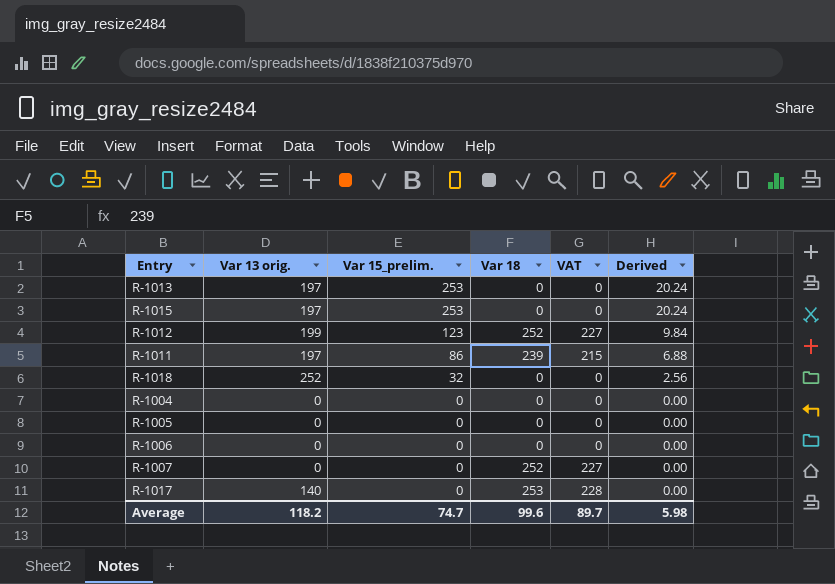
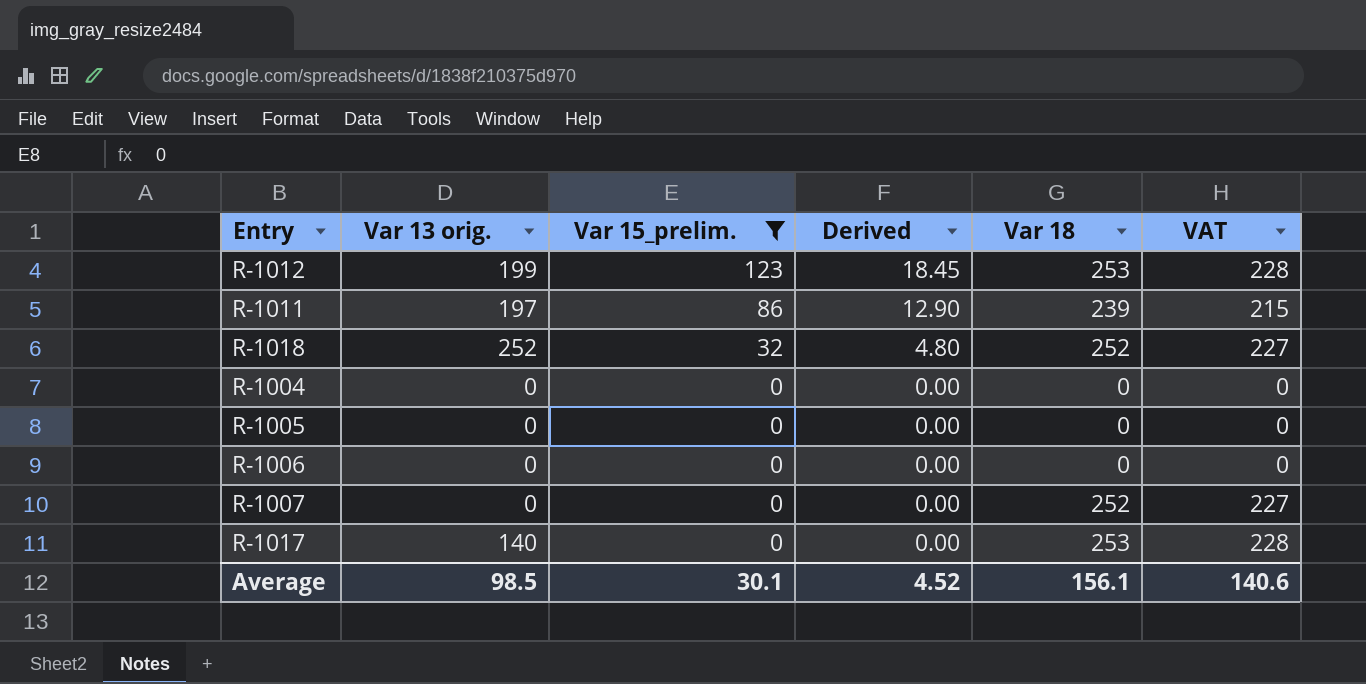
filter: none -> Var 15_prelim. != 253
column Derived | formula: [Var 15_prelim.] * 0.08 -> [Var 15_prelim.] * 0.15
column Derived | position: 6 -> 4
R-1012 | Var 18: 252 -> 253
R-1012 | VAT: 227 -> 228
R-1018 | Var 18: 0 -> 252
R-1018 | VAT: 0 -> 227
Average | Var 13 orig.: 118.2 -> 98.5
Average | Var 15_prelim.: 74.7 -> 30.1
Average | Derived: 5.98 -> 4.52
Average | Var 18: 99.6 -> 156.1
Average | VAT: 89.7 -> 140.6

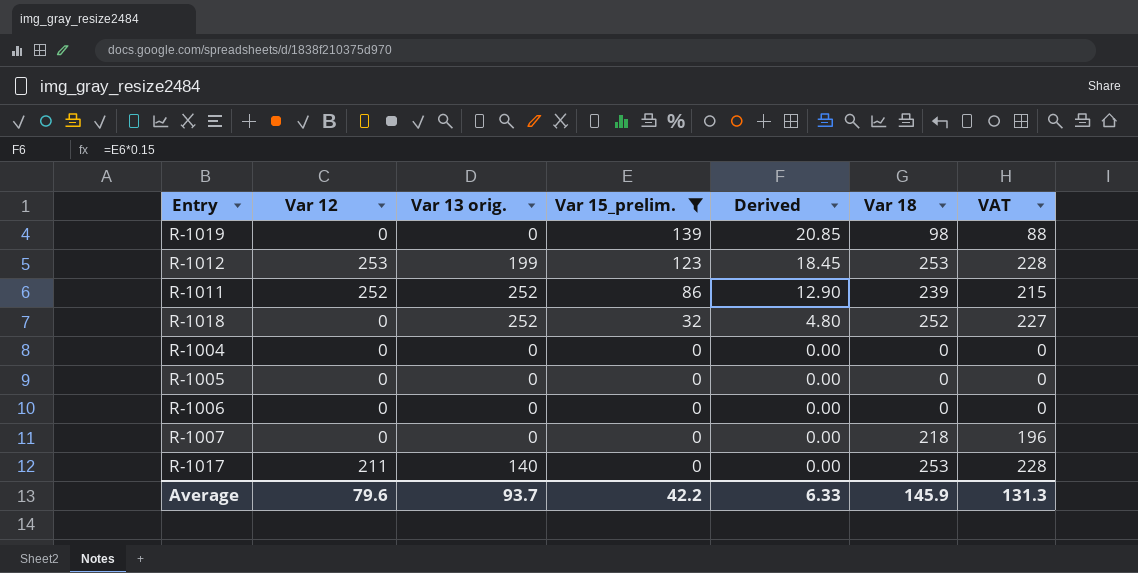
column Var 12 | position: none -> 2
row R-1019: none -> 0 | 0 | 139 | 20.85 | 98 | 88
R-1011 | Var 13 orig.: 197 -> 252
R-1007 | Var 18: 252 -> 218
R-1007 | VAT: 227 -> 196
Average | Var 13 orig.: 98.5 -> 93.7
Average | Var 15_prelim.: 30.1 -> 42.2
Average | Derived: 4.52 -> 6.33
Average | Var 18: 156.1 -> 145.9
Average | VAT: 140.6 -> 131.3

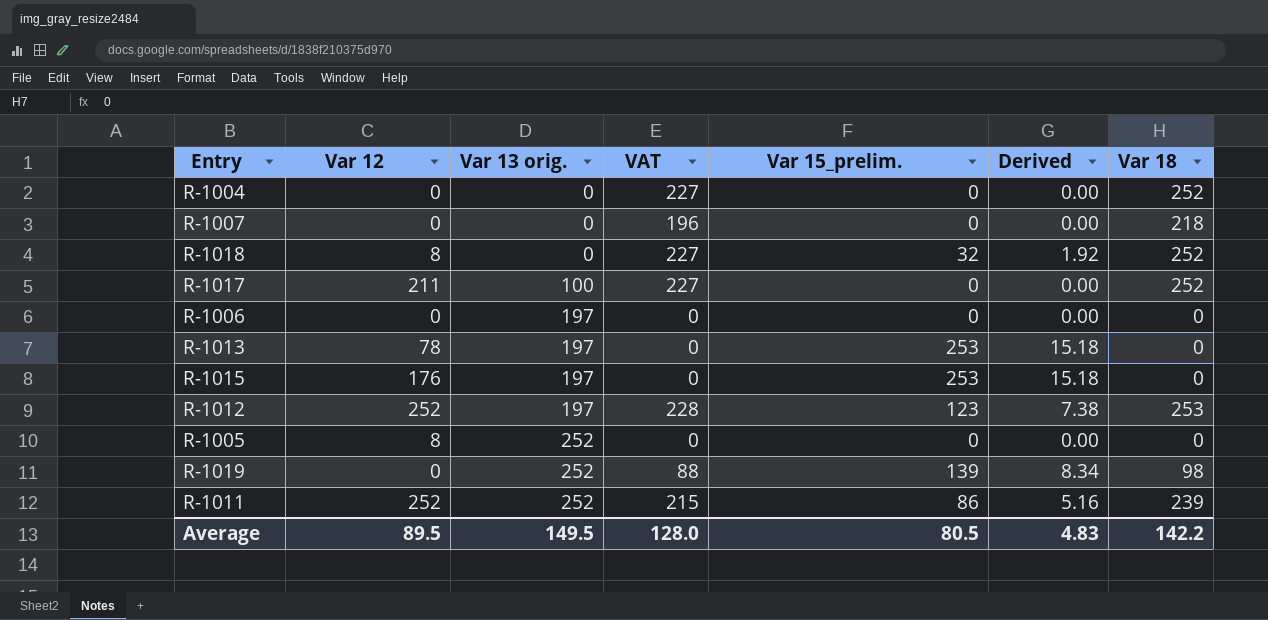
filter: Var 15_prelim. != 253 -> none
row order: Var 15_prelim. descending -> Var 13 orig. ascending
column VAT | position: 7 -> 4
column Derived | formula: [Var 15_prelim.] * 0.15 -> [Var 15_prelim.] * 0.06
R-1004 | VAT: 0 -> 227
R-1004 | Var 18: 0 -> 252
R-1018 | Var 12: 0 -> 8
R-1018 | Var 13 orig.: 252 -> 0
R-1017 | Var 13 orig.: 140 -> 100
R-1017 | VAT: 228 -> 227
R-1017 | Var 18: 253 -> 252
R-1006 | Var 13 orig.: 0 -> 197
R-1012 | Var 12: 253 -> 252
R-1012 | Var 13 orig.: 199 -> 197
R-1005 | Var 12: 0 -> 8
R-1005 | Var 13 orig.: 0 -> 252
R-1019 | Var 13 orig.: 0 -> 252
Average | Var 12: 79.6 -> 89.5
Average | Var 13 orig.: 93.7 -> 149.5
Average | VAT: 131.3 -> 128.0
Average | Var 15_prelim.: 42.2 -> 80.5
Average | Derived: 6.33 -> 4.83
Average | Var 18: 145.9 -> 142.2

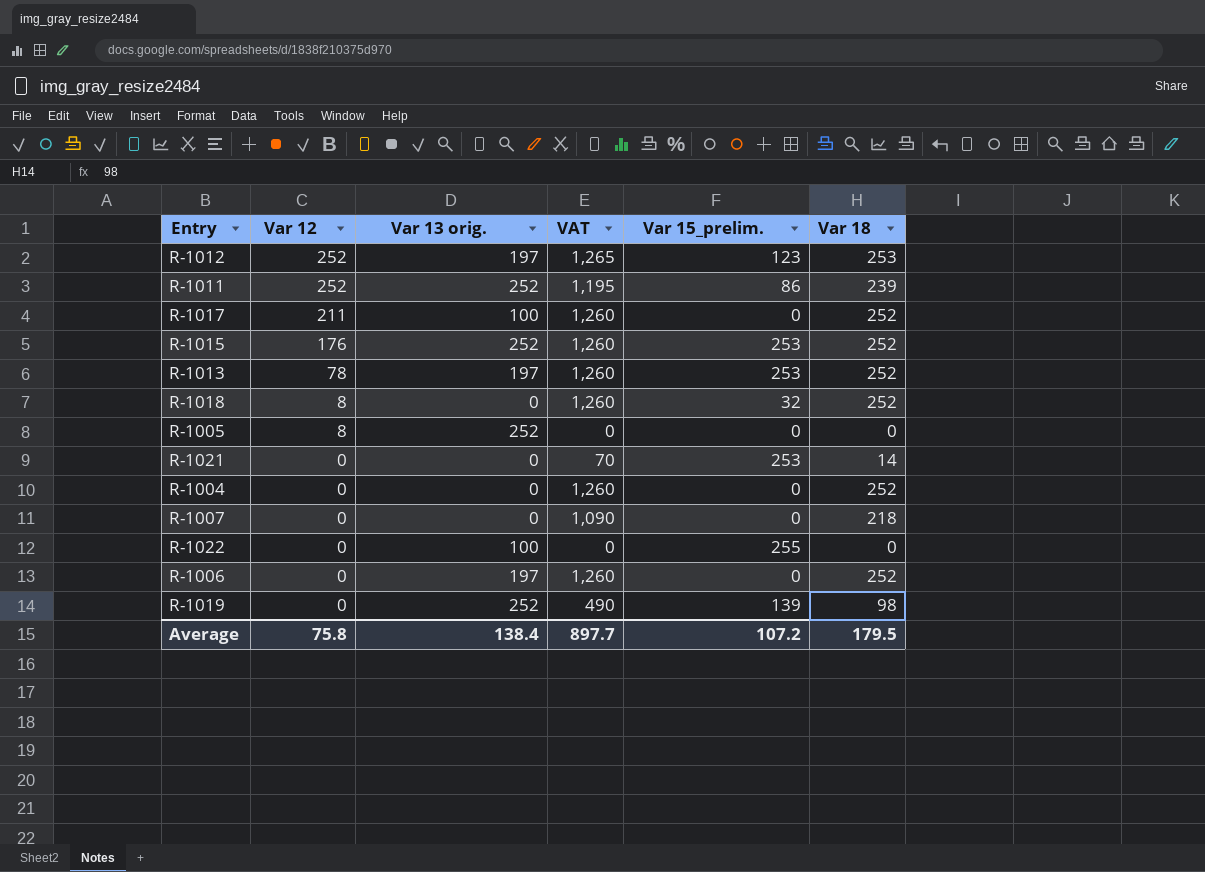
row order: Var 13 orig. ascending -> Var 12 descending
column Derived | formula: [Var 15_prelim.] * 0.06 -> none
column VAT | formula: [Var 18] * 0.9 -> [Var 18] * 5
R-1015 | Var 13 orig.: 197 -> 252
R-1015 | Var 18: 0 -> 252
R-1013 | Var 18: 0 -> 252
row R-1021: none -> 0 | 0 | 70 | 253 | 14
row R-1022: none -> 0 | 100 | 0 | 255 | 0
R-1006 | Var 18: 0 -> 252
Average | Var 12: 89.5 -> 75.8
Average | Var 13 orig.: 149.5 -> 138.4
Average | VAT: 128.0 -> 897.7
Average | Var 15_prelim.: 80.5 -> 107.2
Average | Var 18: 142.2 -> 179.5

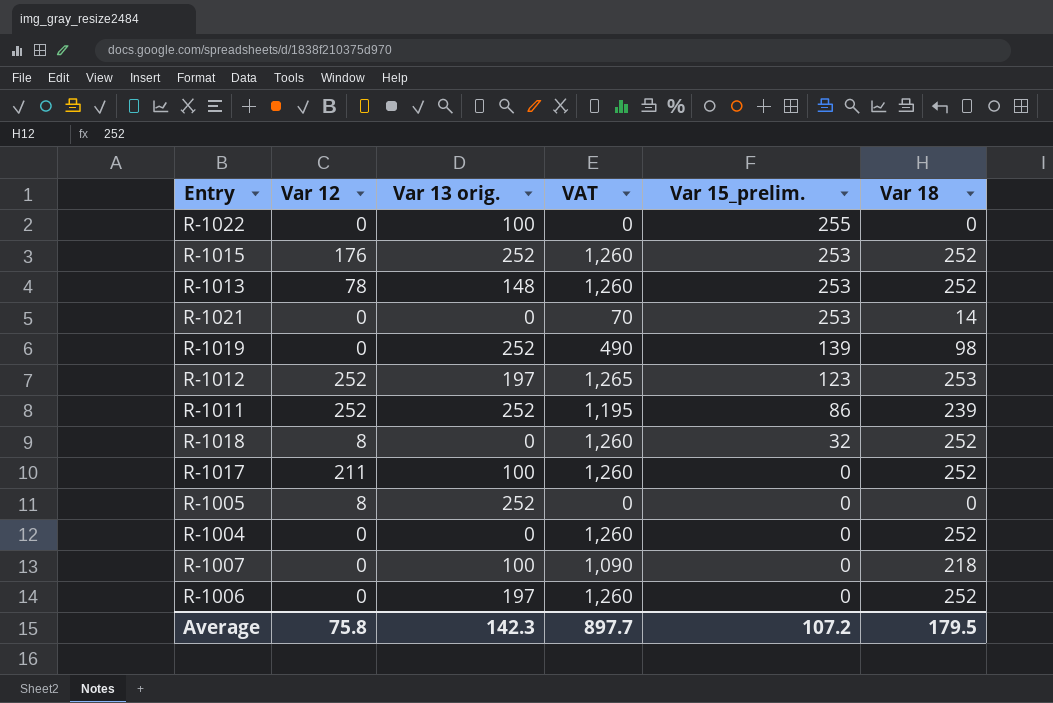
row order: Var 12 descending -> Var 15_prelim. descending
R-1013 | Var 13 orig.: 197 -> 148
R-1007 | Var 13 orig.: 0 -> 100
Average | Var 13 orig.: 138.4 -> 142.3

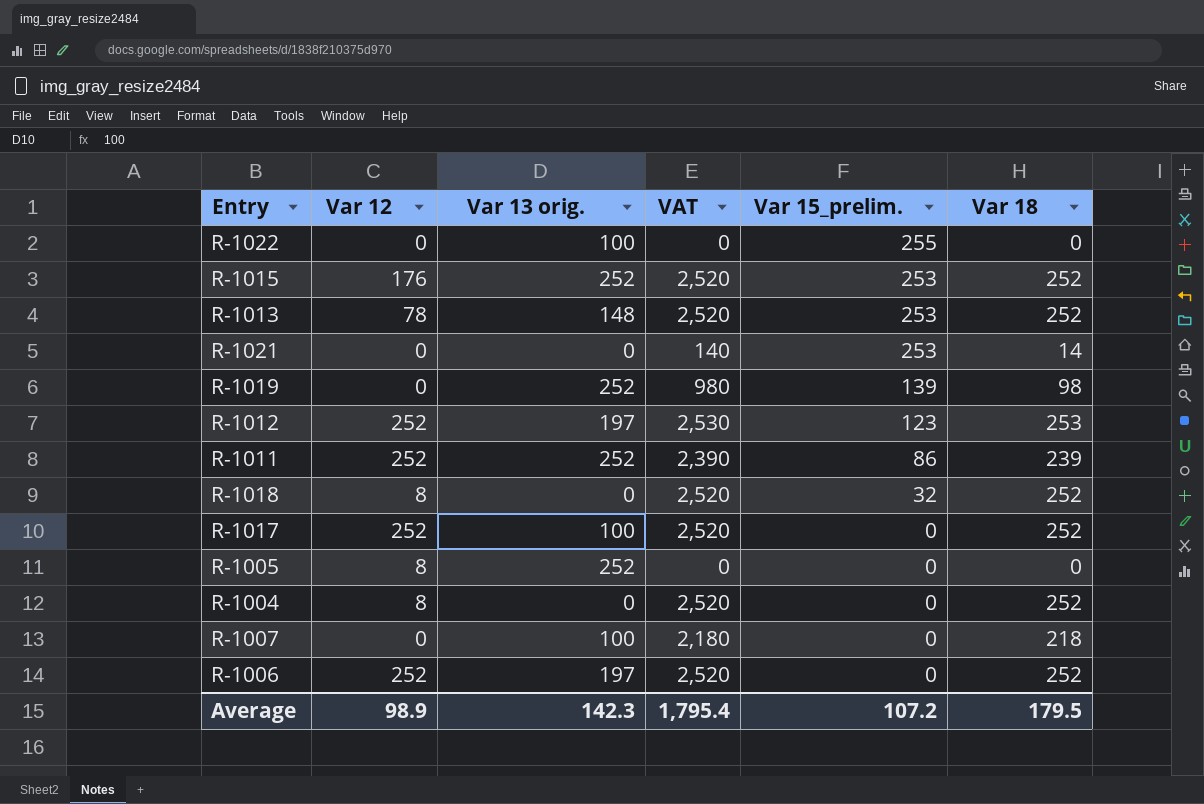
column VAT | formula: [Var 18] * 5 -> [Var 18] * 10
R-1017 | Var 12: 211 -> 252
R-1004 | Var 12: 0 -> 8
R-1006 | Var 12: 0 -> 252
Average | Var 12: 75.8 -> 98.9
Average | VAT: 897.7 -> 1,795.4

